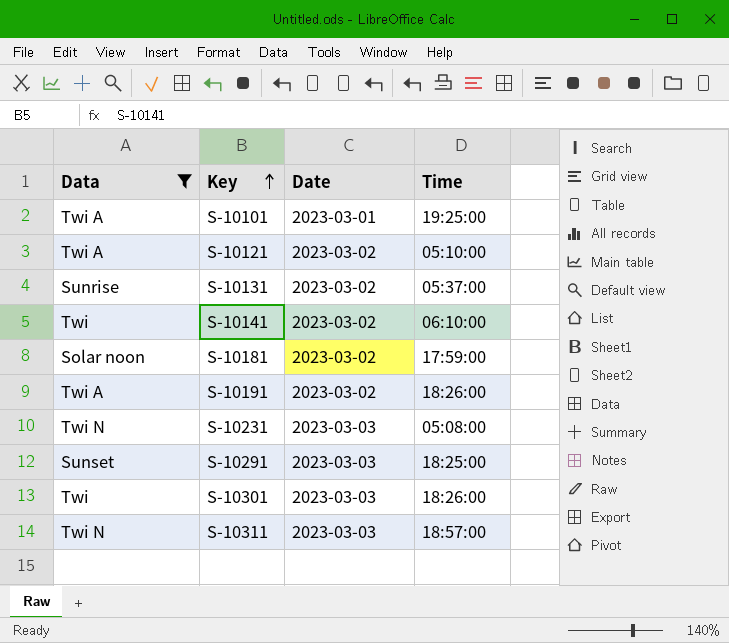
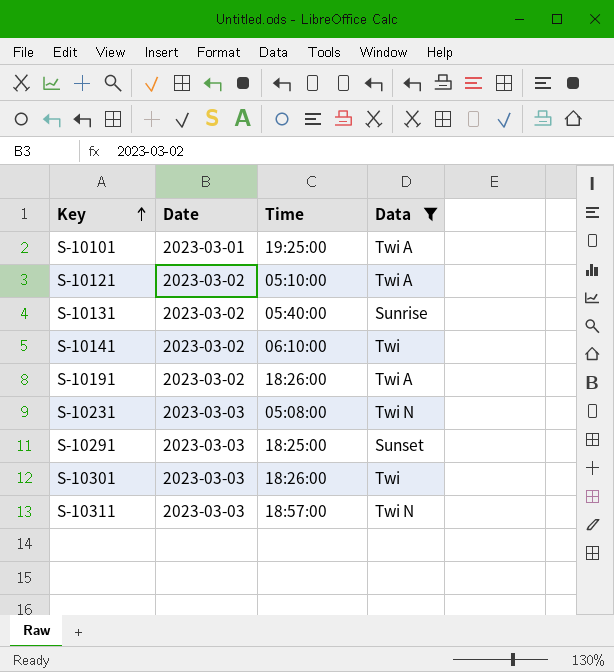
column Data | position: 1 -> 4
row S-10181: Solar noon | 2023-03-02 | 17:59:00 -> none
S-10131 | Time: 05:37:00 -> 05:40:00

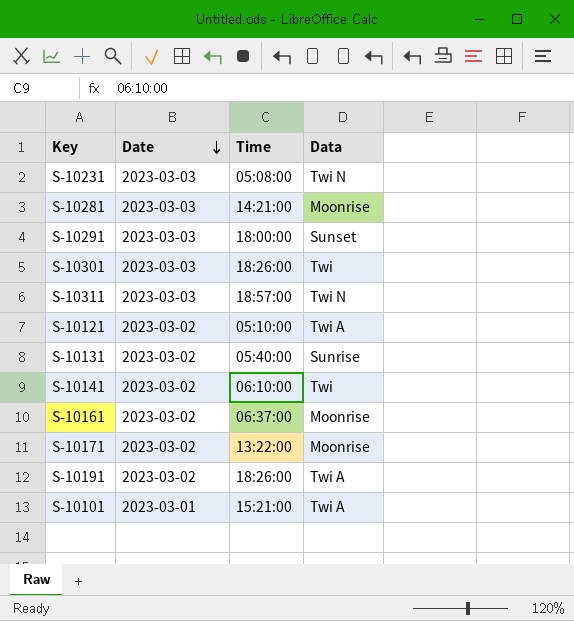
filter: Data != Moonrise -> none
row order: Key ascending -> Date descending
S-10291 | Time: 18:25:00 -> 18:00:00
S-10101 | Time: 19:25:00 -> 15:21:00

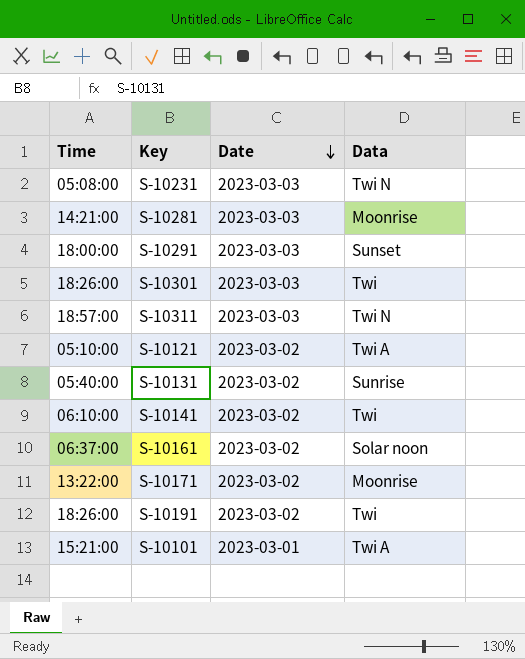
column Time | position: 3 -> 1
S-10161 | Data: Moonrise -> Solar noon
S-10191 | Data: Twi A -> Twi

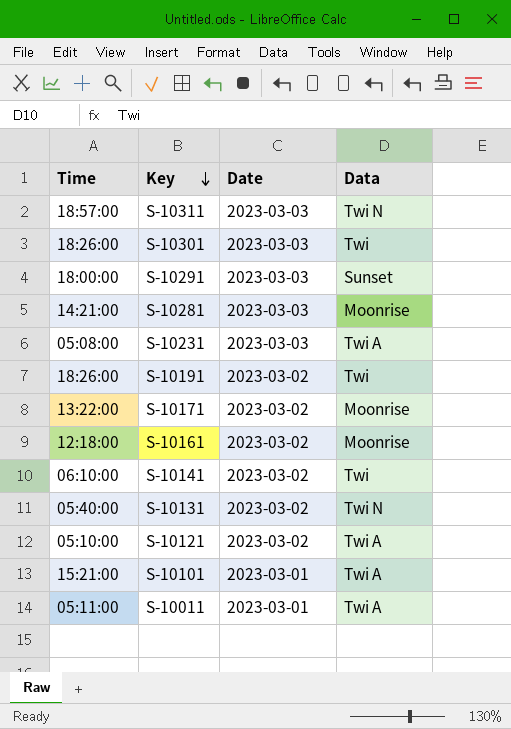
row order: Date descending -> Key descending
S-10231 | Data: Twi N -> Twi A
S-10161 | Time: 06:37:00 -> 12:18:00
S-10161 | Data: Solar noon -> Moonrise
S-10131 | Data: Sunrise -> Twi N
row S-10011: none -> 05:11:00 | 2023-03-01 | Twi A

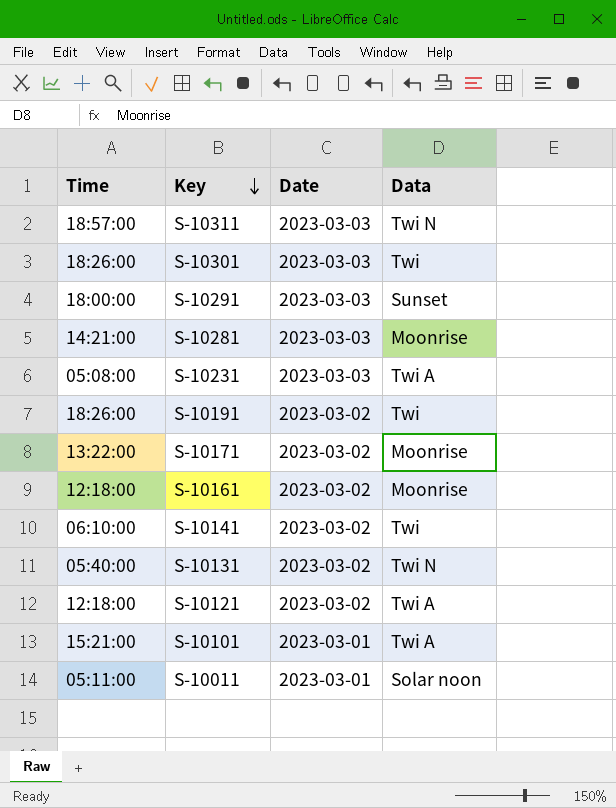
S-10121 | Time: 05:10:00 -> 12:18:00
S-10011 | Data: Twi A -> Solar noon

